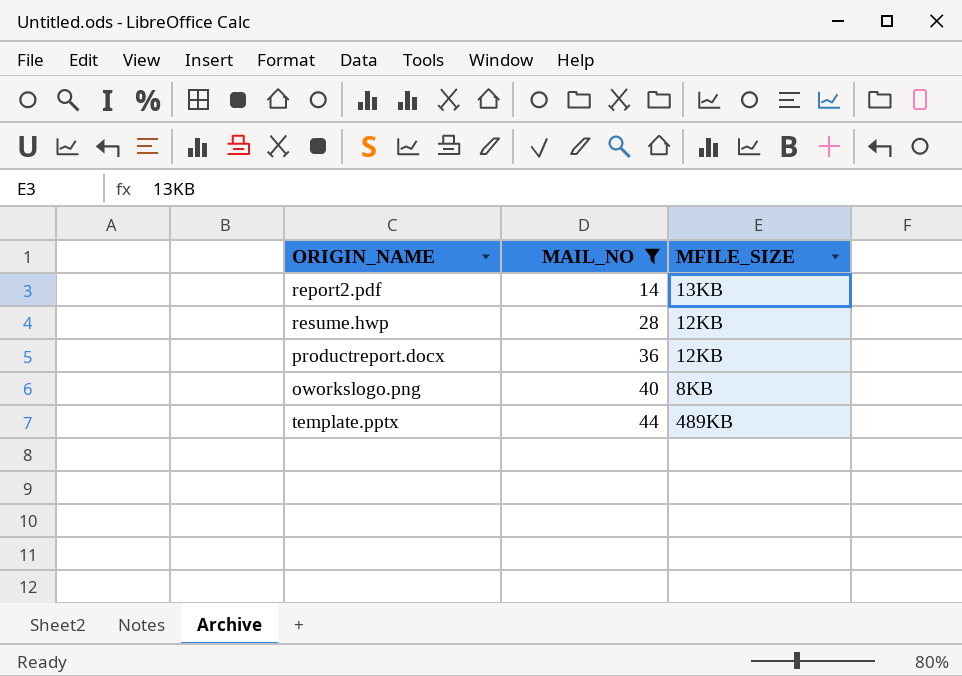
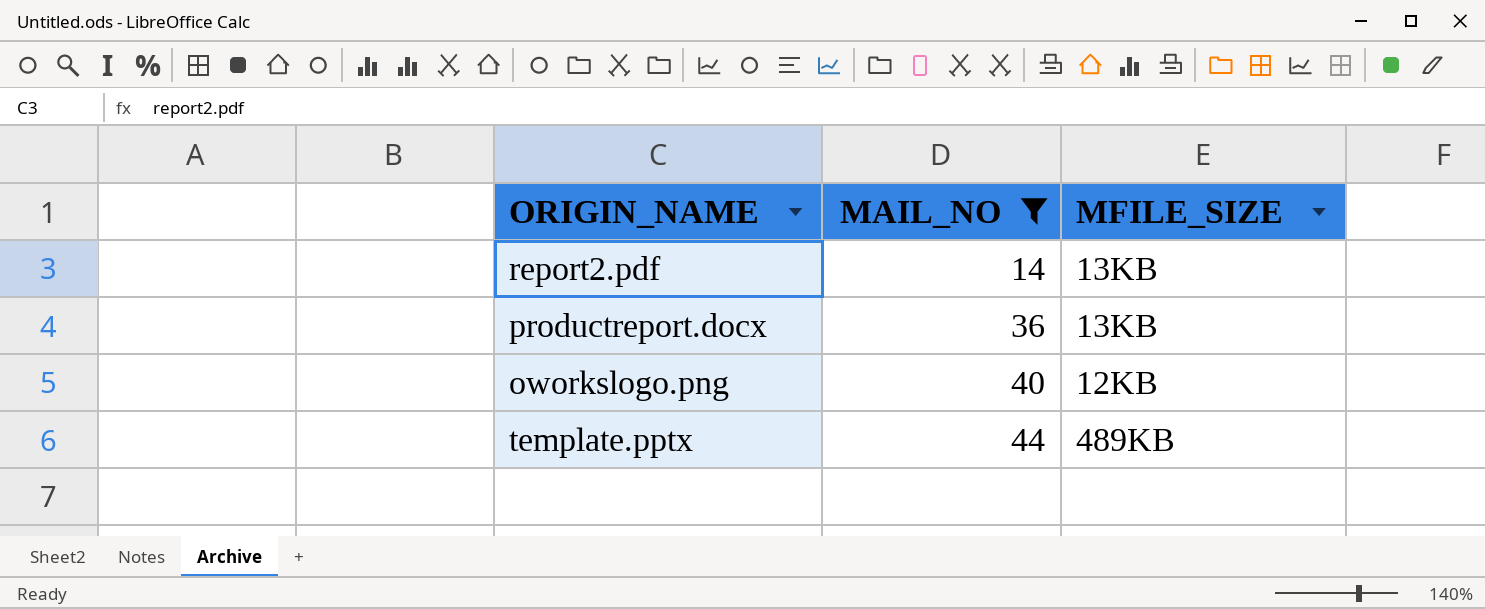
row resume.hwp: 28 | 12KB -> none
productreport.docx | MFILE_SIZE: 12KB -> 13KB
oworkslogo.png | MFILE_SIZE: 8KB -> 12KB

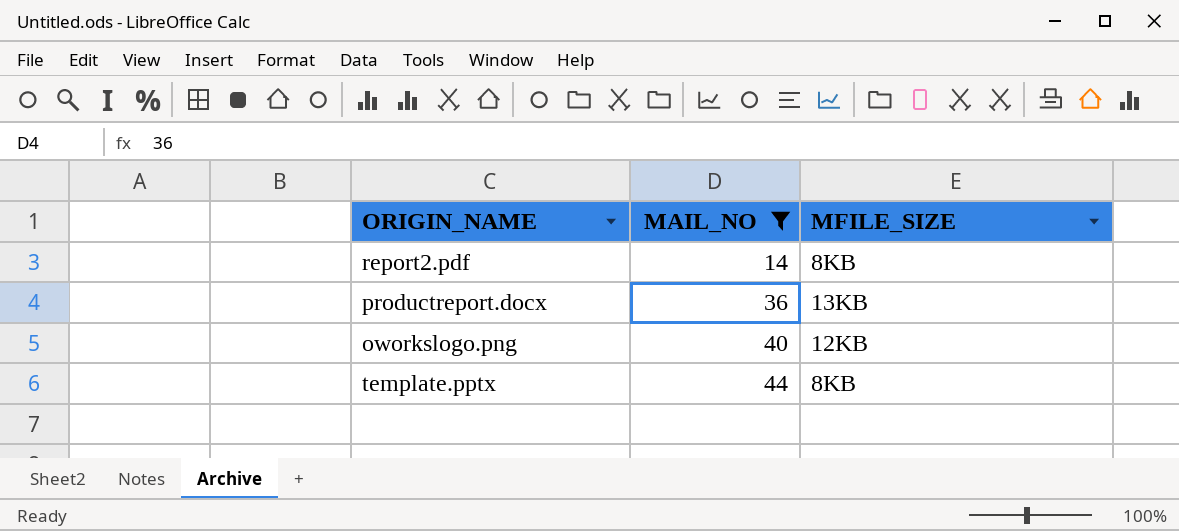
report2.pdf | MFILE_SIZE: 13KB -> 8KB
template.pptx | MFILE_SIZE: 489KB -> 8KB

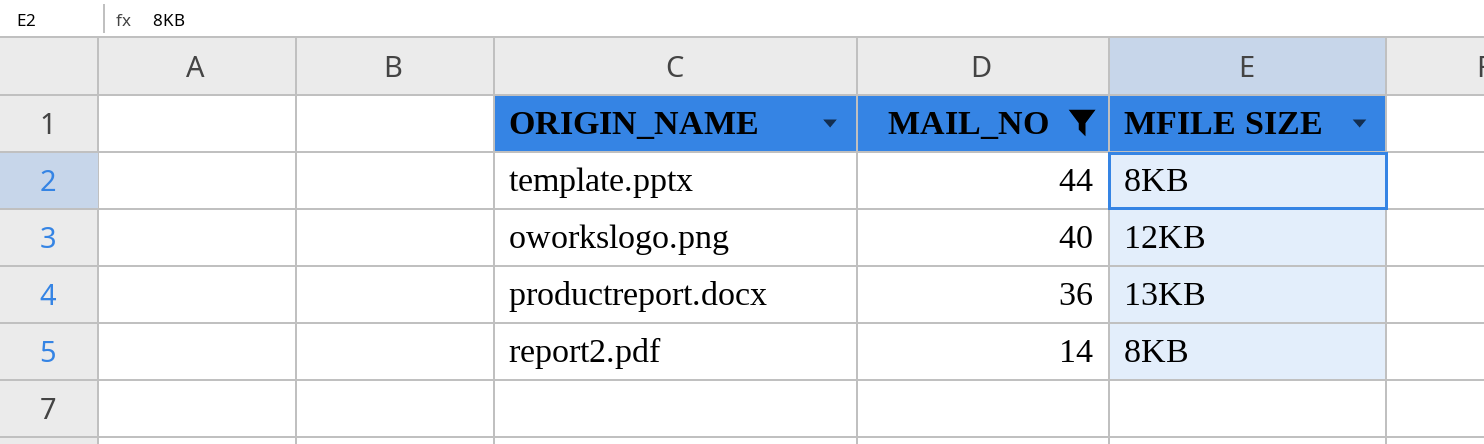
row order: MAIL_NO ascending -> MAIL_NO descending
column name: MFILE_SIZE -> MFILE SIZE

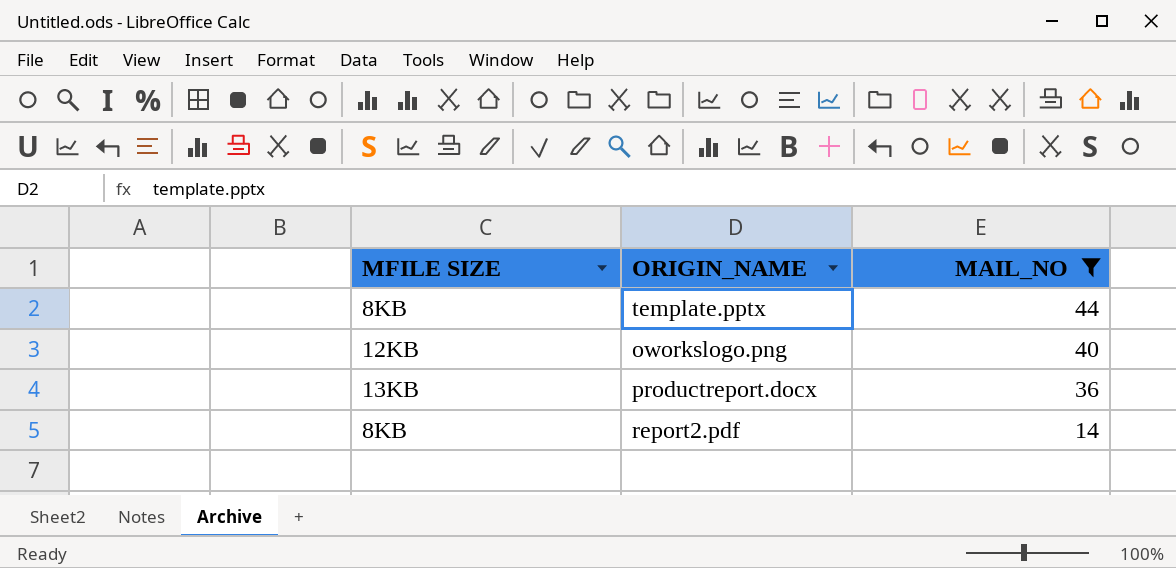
column MFILE SIZE | position: 3 -> 1

